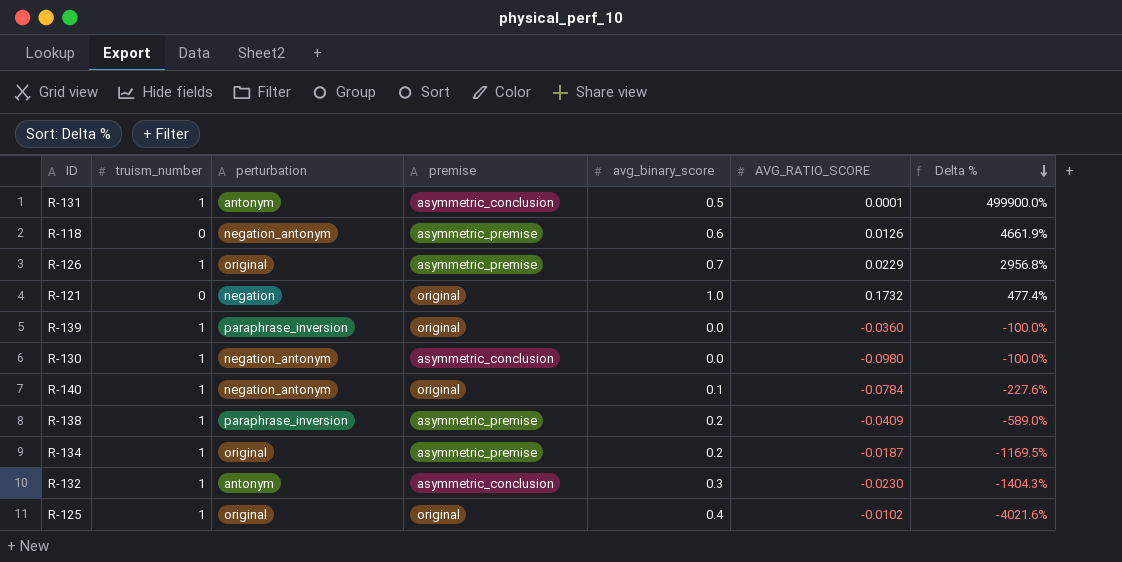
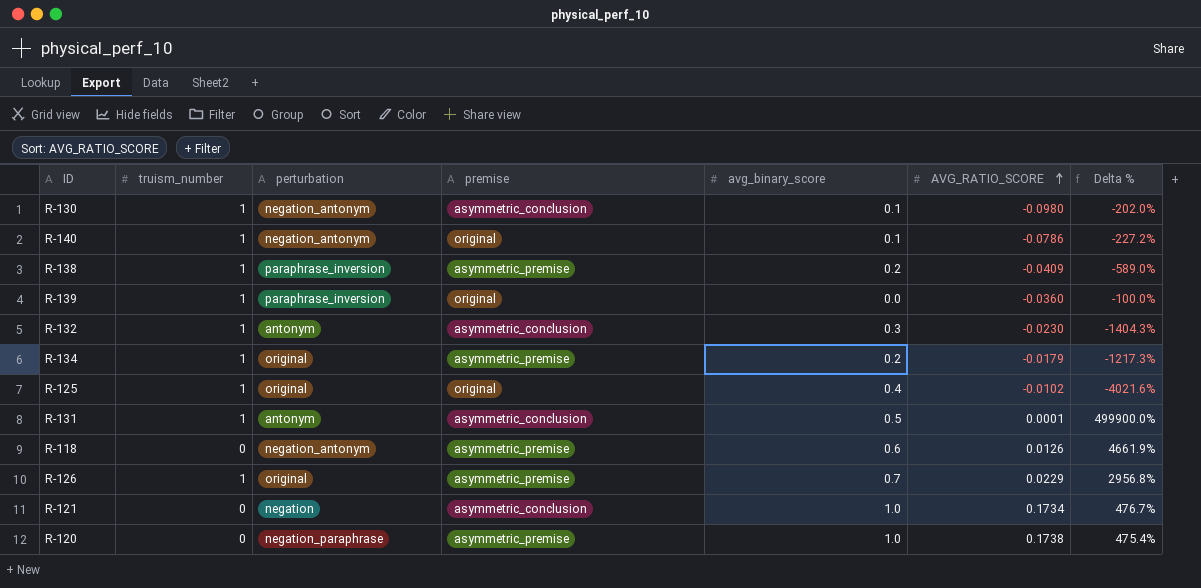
row order: Delta % descending -> AVG_RATIO_SCORE ascending
R-130 | avg_binary_score: 0.0 -> 0.1
R-130 | Delta %: -100.0% -> -202.0%
R-140 | AVG_RATIO_SCORE: -0.0784 -> -0.0786
R-140 | Delta %: -227.6% -> -227.2%
R-134 | AVG_RATIO_SCORE: -0.0187 -> -0.0179
R-134 | Delta %: -1169.5% -> -1217.3%
R-121 | premise: original -> asymmetric_conclusion
R-121 | AVG_RATIO_SCORE: 0.1732 -> 0.1734
R-121 | Delta %: 477.4% -> 476.7%
row R-120: none -> 0 | negation_paraphrase | asymmetric_premise | 1.0 | 0.1738 | 475.4%

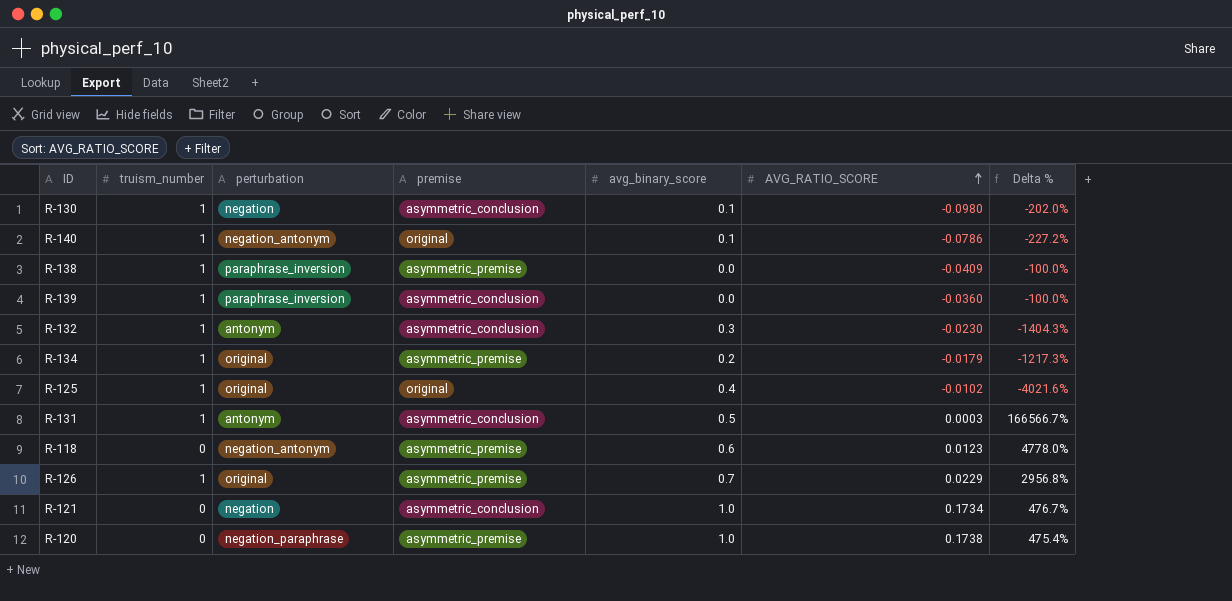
R-130 | perturbation: negation_antonym -> negation
R-138 | avg_binary_score: 0.2 -> 0.0
R-138 | Delta %: -589.0% -> -100.0%
R-139 | premise: original -> asymmetric_conclusion
R-131 | AVG_RATIO_SCORE: 0.0001 -> 0.0003
R-131 | Delta %: 499900.0% -> 166566.7%
R-118 | AVG_RATIO_SCORE: 0.0126 -> 0.0123
R-118 | Delta %: 4661.9% -> 4778.0%

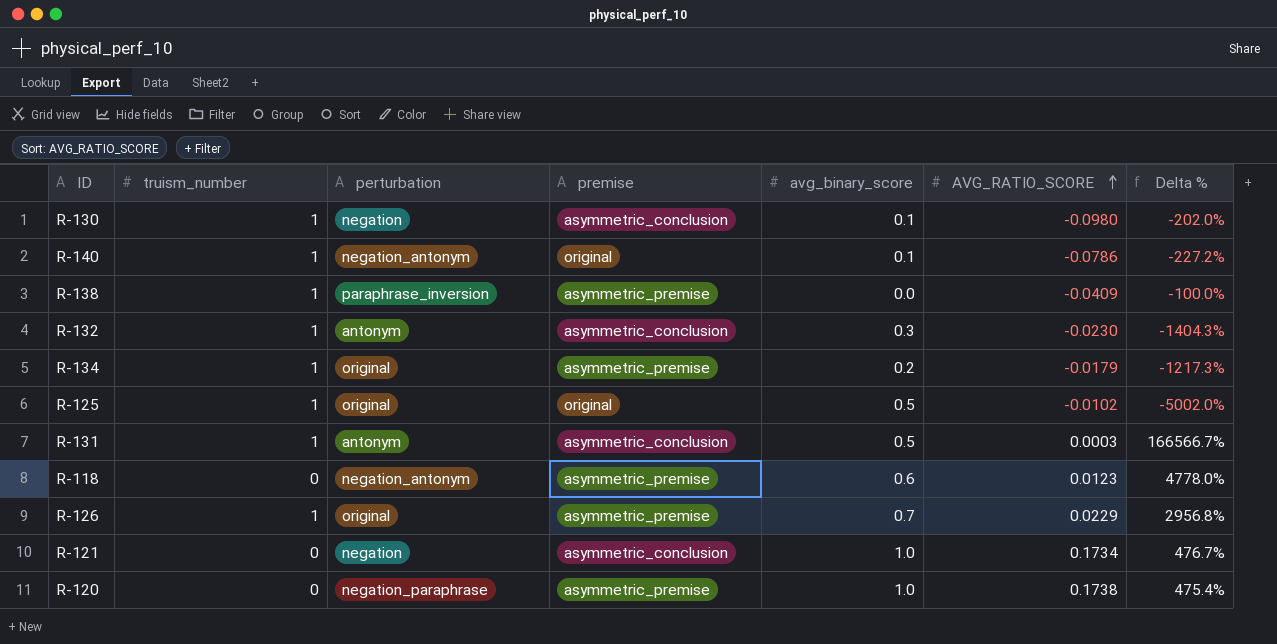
row R-139: 1 | paraphrase_inversion | asymmetric_conclusion | 0.0 | -0.0360 | -100.0% -> none
R-125 | avg_binary_score: 0.4 -> 0.5
R-125 | Delta %: -4021.6% -> -5002.0%

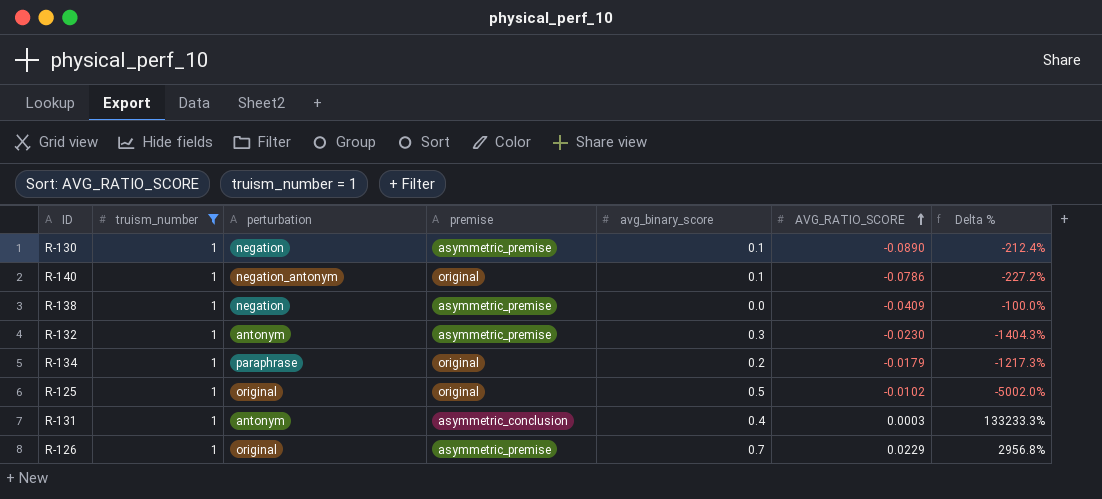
filter: none -> truism_number = 1
R-130 | premise: asymmetric_conclusion -> asymmetric_premise
R-130 | AVG_RATIO_SCORE: -0.0980 -> -0.0890
R-130 | Delta %: -202.0% -> -212.4%
R-138 | perturbation: paraphrase_inversion -> negation
R-132 | premise: asymmetric_conclusion -> asymmetric_premise
R-134 | perturbation: original -> paraphrase
R-134 | premise: asymmetric_premise -> original
R-131 | avg_binary_score: 0.5 -> 0.4
R-131 | Delta %: 166566.7% -> 133233.3%

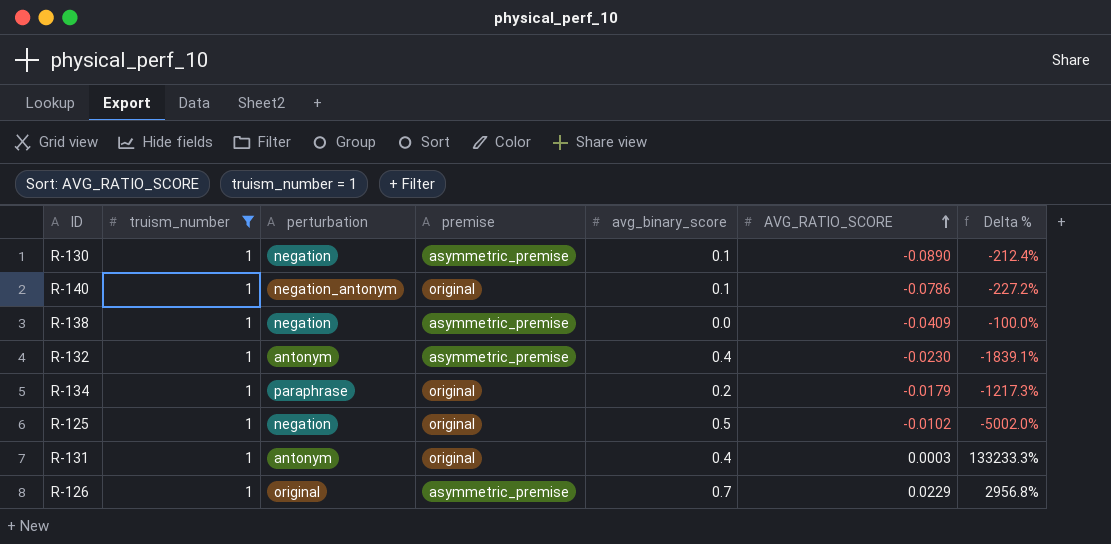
R-132 | avg_binary_score: 0.3 -> 0.4
R-132 | Delta %: -1404.3% -> -1839.1%
R-125 | perturbation: original -> negation
R-131 | premise: asymmetric_conclusion -> original

